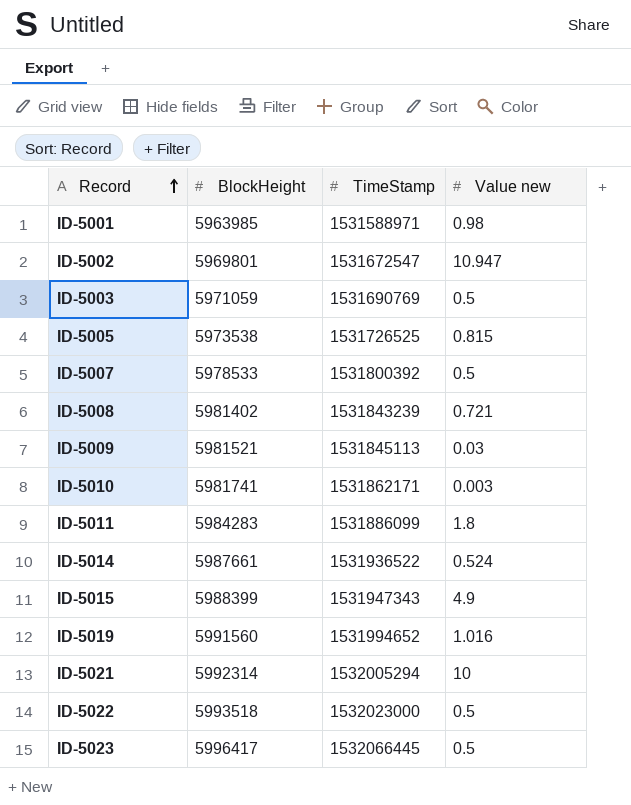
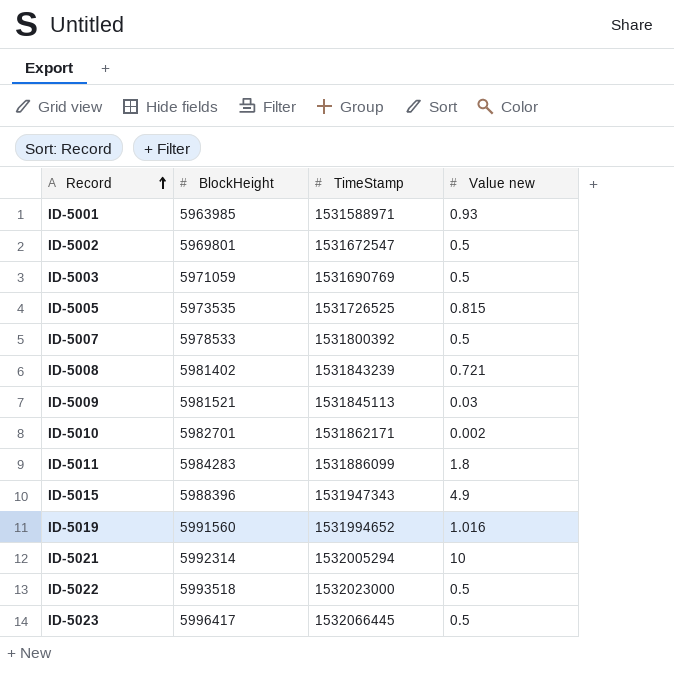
row ID-5014: 5987661 | 1531936522 | 0.524 -> none
ID-5001 | Value new: 0.98 -> 0.93
ID-5002 | Value new: 10.947 -> 0.5
ID-5005 | BlockHeight: 5973538 -> 5973535
ID-5010 | BlockHeight: 5981741 -> 5982701
ID-5010 | Value new: 0.003 -> 0.002
ID-5015 | BlockHeight: 5988399 -> 5988396

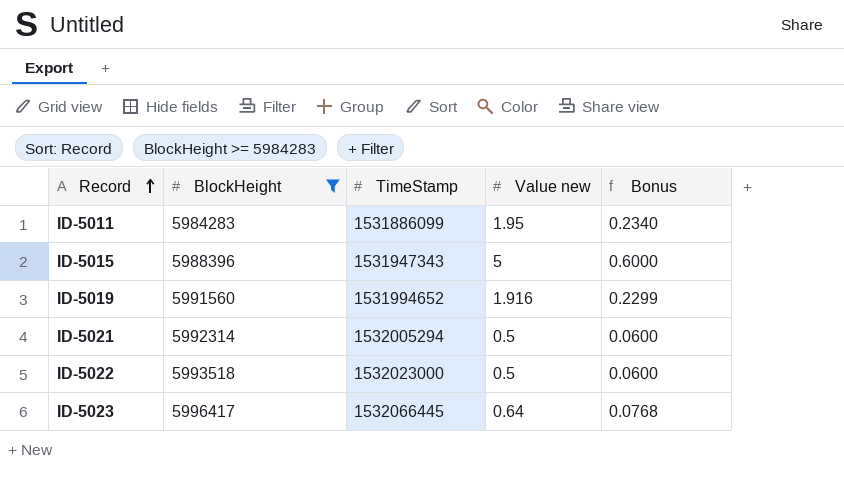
filter: none -> BlockHeight >= 5984283
column Bonus | formula: none -> [Value new] * 0.12
ID-5011 | Value new: 1.8 -> 1.95
ID-5015 | Value new: 4.9 -> 5
ID-5019 | Value new: 1.016 -> 1.916
ID-5021 | Value new: 10 -> 0.5
ID-5023 | Value new: 0.5 -> 0.64

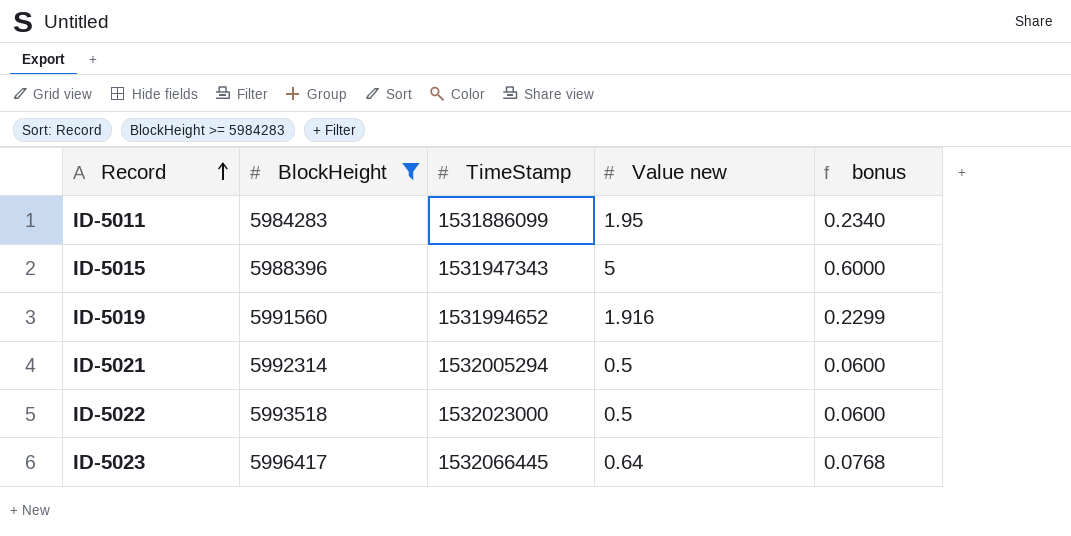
column name: Bonus -> bonus

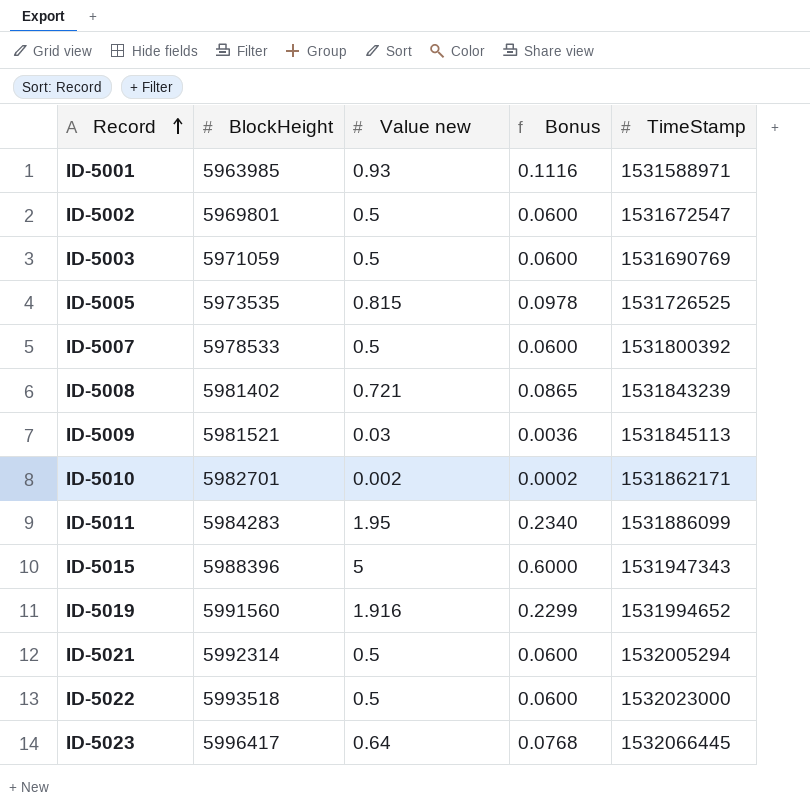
filter: BlockHeight >= 5984283 -> none
column name: bonus -> Bonus
column TimeStamp | position: 3 -> 5

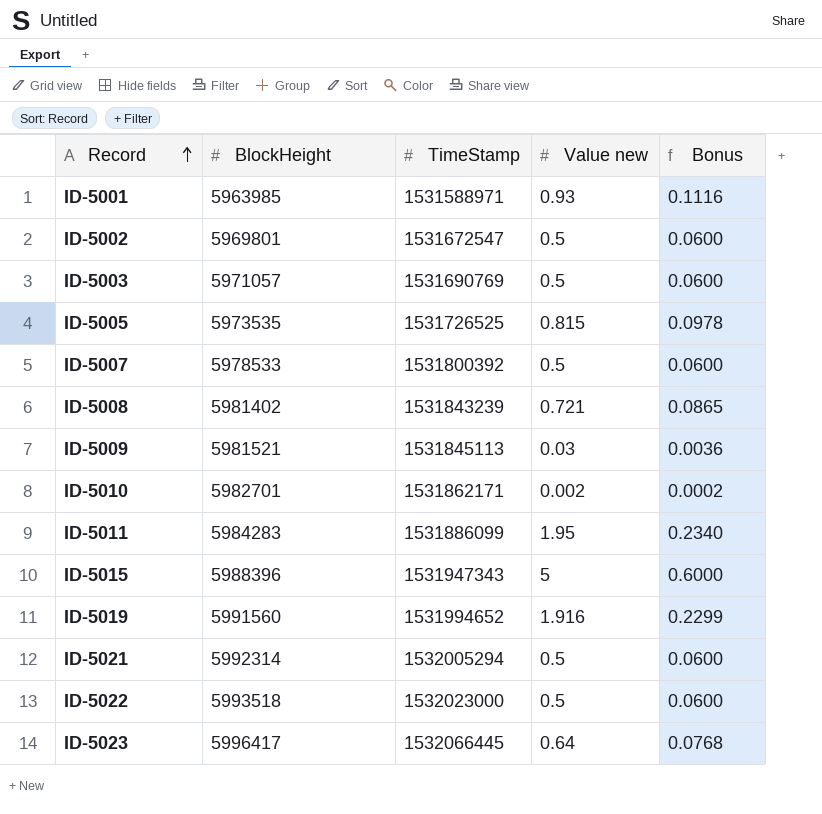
column TimeStamp | position: 5 -> 3
ID-5003 | BlockHeight: 5971059 -> 5971057

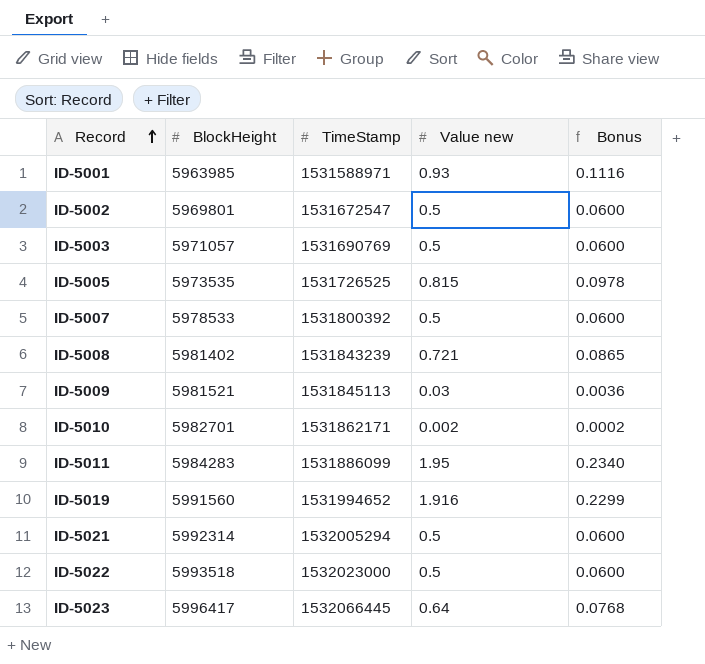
row ID-5015: 5988396 | 1531947343 | 5 | 0.6000 -> none

